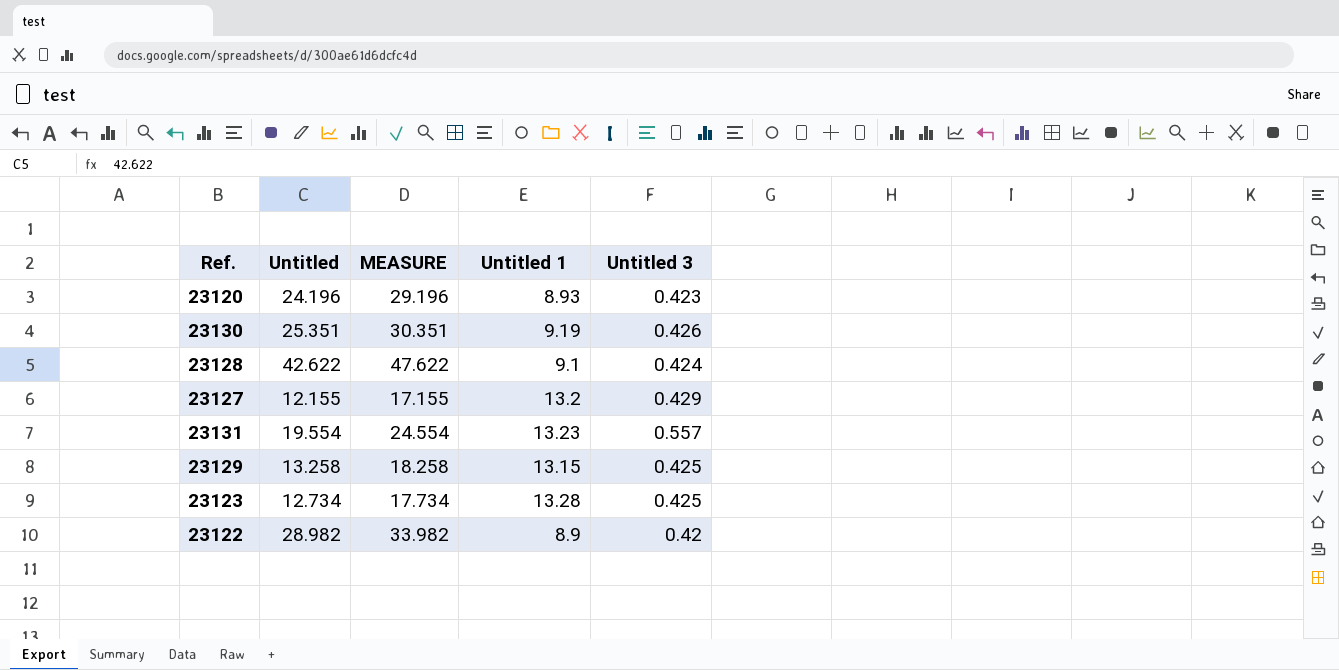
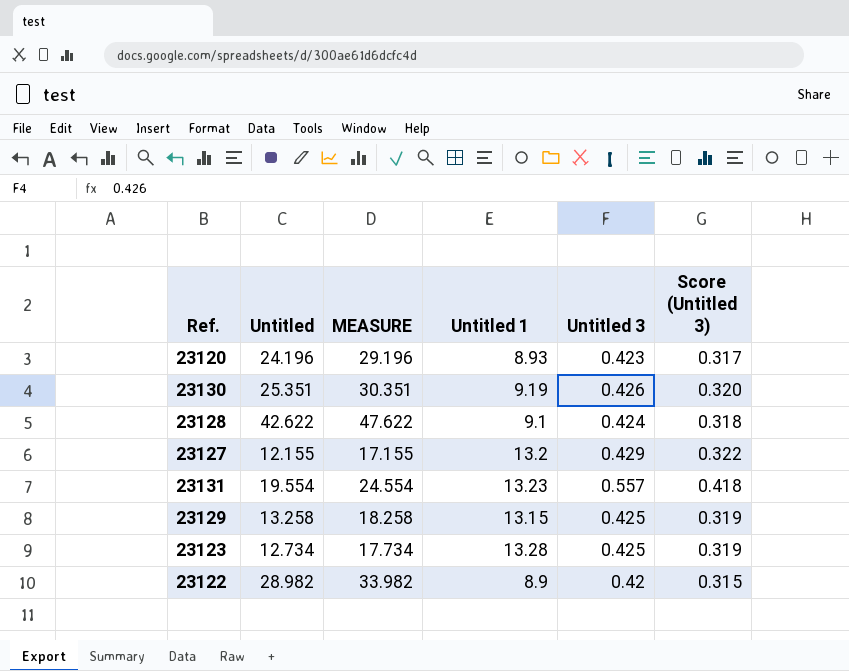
column Score (Untitled 3) | formula: none -> [Untitled 3] * 0.75

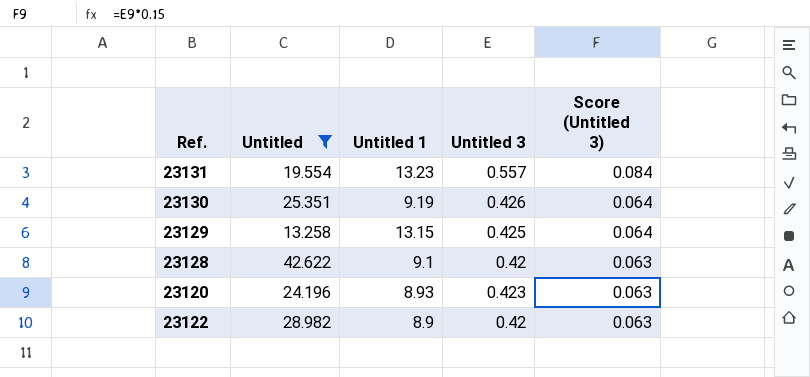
filter: none -> Untitled >= 13.258
row order: none -> Score (Untitled 3) descending
column MEASURE | formula: [Untitled] + 5 -> none
column Score (Untitled 3) | formula: [Untitled 3] * 0.75 -> [Untitled 3] * 0.15
23128 | Untitled 3: 0.424 -> 0.42

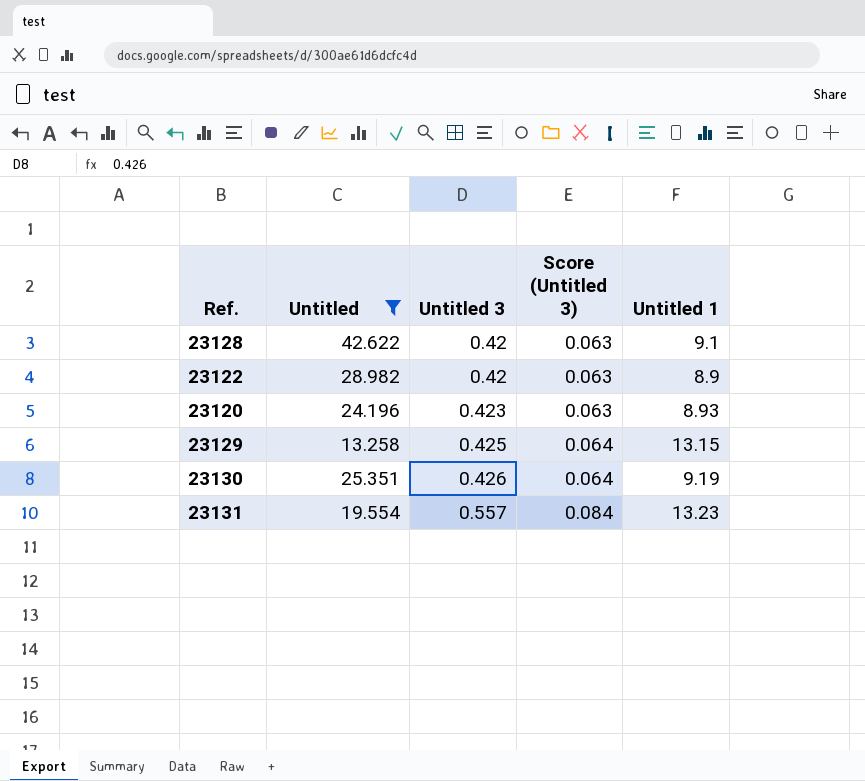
row order: Score (Untitled 3) descending -> Untitled 3 ascending
column Untitled 1 | position: 3 -> 5

